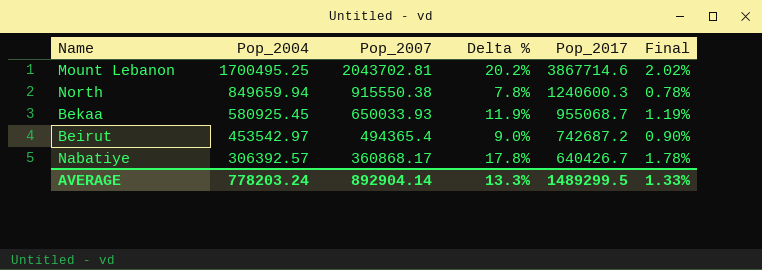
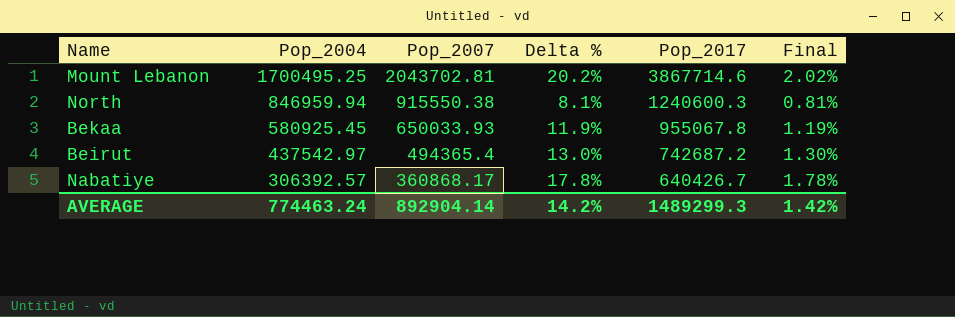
North | Pop_2004: 849659.94 -> 846959.94
North | Delta %: 7.8% -> 8.1%
North | Final: 0.78% -> 0.81%
Bekaa | Pop_2017: 955068.7 -> 955067.8
Beirut | Pop_2004: 453542.97 -> 437542.97
Beirut | Delta %: 9.0% -> 13.0%
Beirut | Final: 0.90% -> 1.30%
AVERAGE | Pop_2004: 778203.24 -> 774463.24
AVERAGE | Delta %: 13.3% -> 14.2%
AVERAGE | Pop_2017: 1489299.5 -> 1489299.3
AVERAGE | Final: 1.33% -> 1.42%

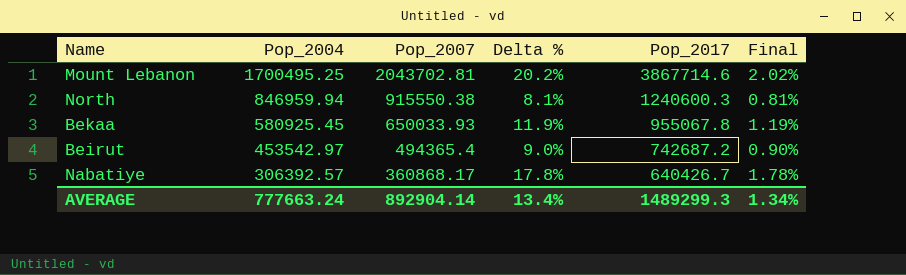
Beirut | Pop_2004: 437542.97 -> 453542.97
Beirut | Delta %: 13.0% -> 9.0%
Beirut | Final: 1.30% -> 0.90%
AVERAGE | Pop_2004: 774463.24 -> 777663.24
AVERAGE | Delta %: 14.2% -> 13.4%
AVERAGE | Final: 1.42% -> 1.34%

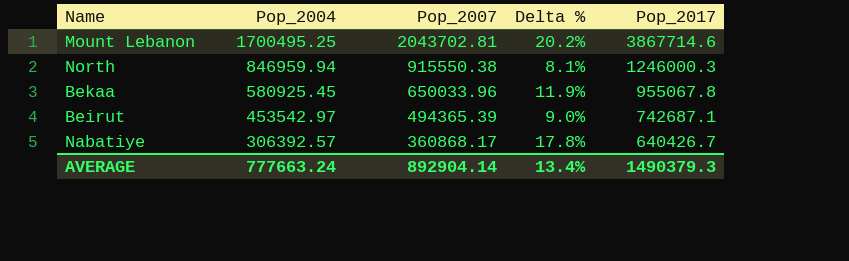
column Final | formula: [Delta %] * 0.1 -> none
North | Pop_2017: 1240600.3 -> 1246000.3
Bekaa | Pop_2007: 650033.93 -> 650033.96
Beirut | Pop_2007: 494365.4 -> 494365.39
Beirut | Pop_2017: 742687.2 -> 742687.1
AVERAGE | Pop_2017: 1489299.3 -> 1490379.3

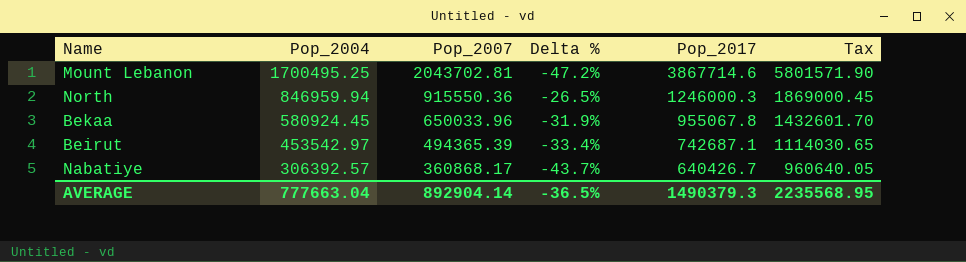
column Delta % | formula: ([Pop_2007] - [Pop_2004]) / [Pop_2004] -> ([Pop_2007] - [Pop_2017]) / [Pop_2017]
column Tax | formula: none -> [Pop_2017] * 1.5
North | Pop_2007: 915550.38 -> 915550.36
Bekaa | Pop_2004: 580925.45 -> 580924.45
AVERAGE | Pop_2004: 777663.24 -> 777663.04
AVERAGE | Delta %: 13.4% -> -36.5%

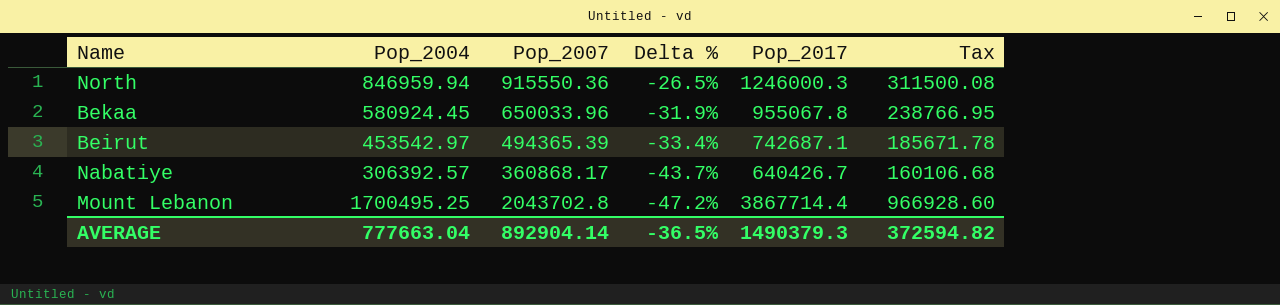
row order: Pop_2004 descending -> Delta % descending
column Tax | formula: [Pop_2017] * 1.5 -> [Pop_2017] * 0.25
Mount Lebanon | Pop_2007: 2043702.81 -> 2043702.8
Mount Lebanon | Pop_2017: 3867714.6 -> 3867714.4
AVERAGE | Tax: 2235568.95 -> 372594.82

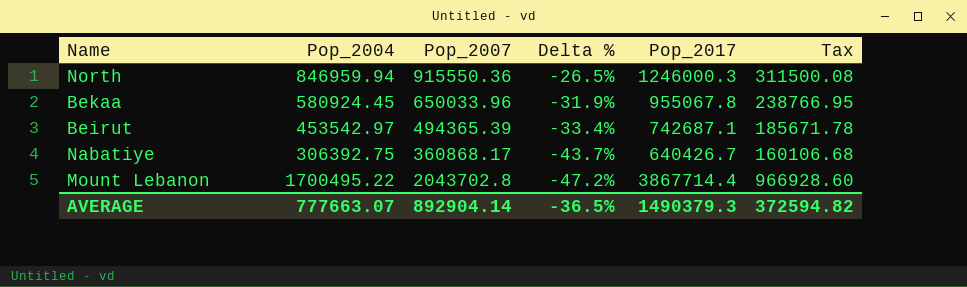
Nabatiye | Pop_2004: 306392.57 -> 306392.75
Mount Lebanon | Pop_2004: 1700495.25 -> 1700495.22
AVERAGE | Pop_2004: 777663.04 -> 777663.07

